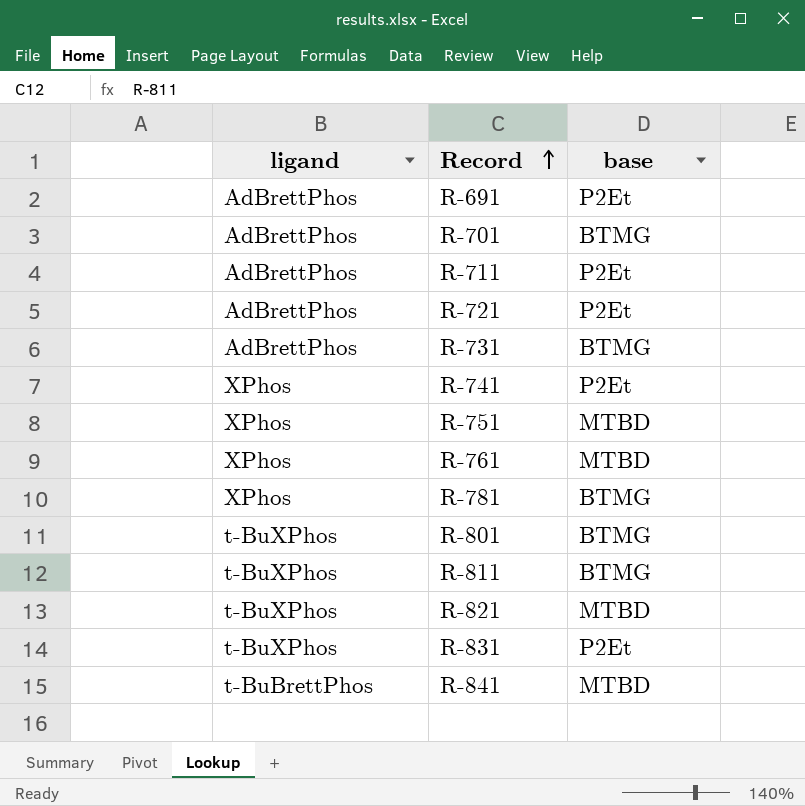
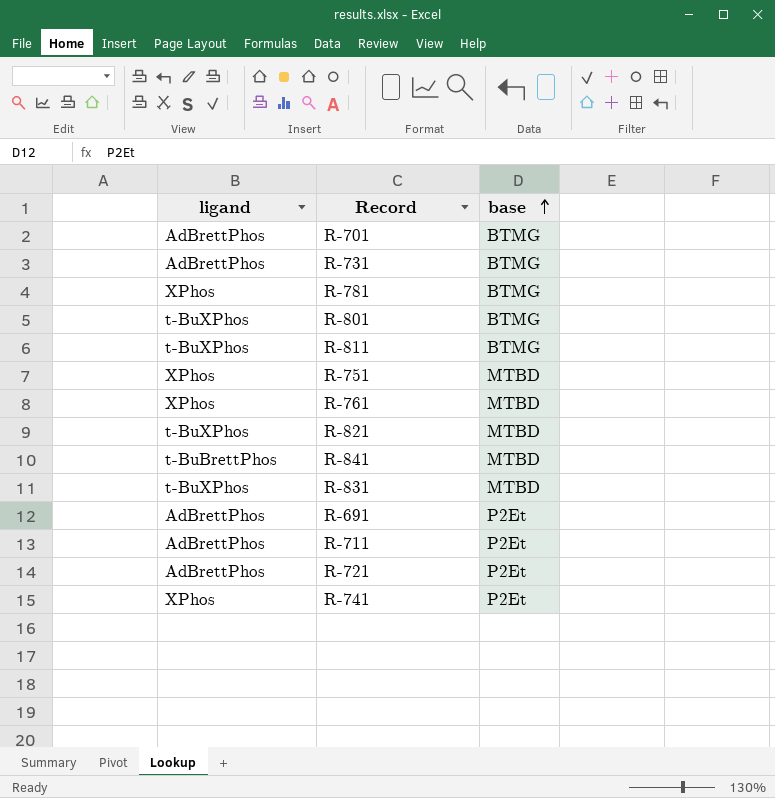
row order: Record ascending -> base ascending
R-831 | base: P2Et -> MTBD

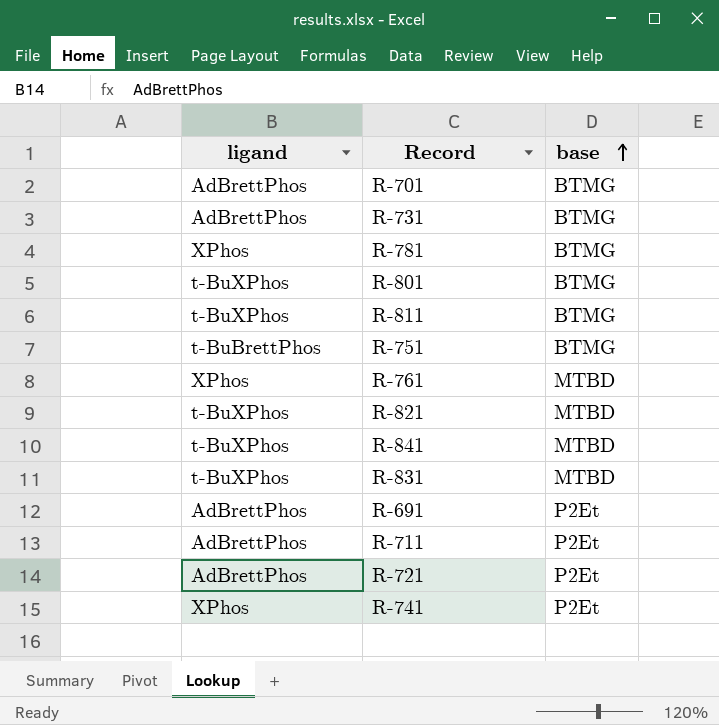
R-751 | ligand: XPhos -> t-BuBrettPhos
R-751 | base: MTBD -> BTMG
R-841 | ligand: t-BuBrettPhos -> t-BuXPhos

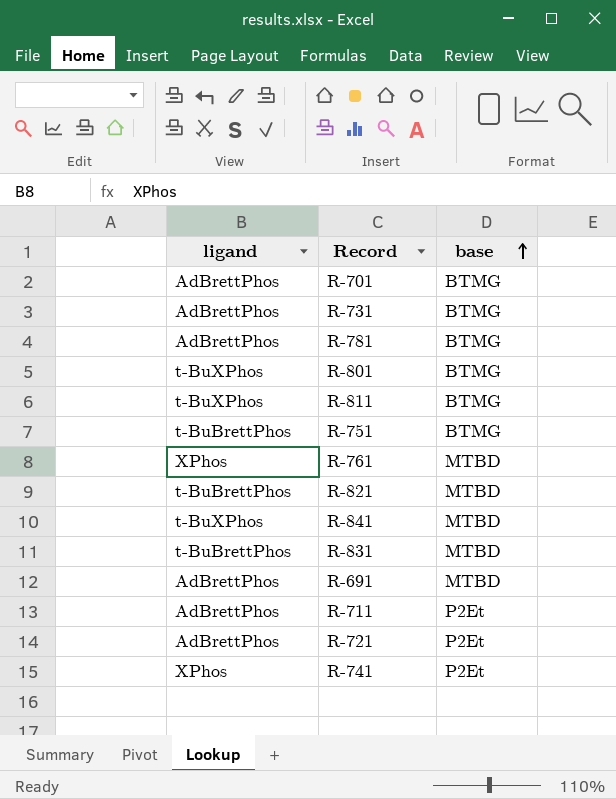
R-781 | ligand: XPhos -> AdBrettPhos
R-821 | ligand: t-BuXPhos -> t-BuBrettPhos
R-831 | ligand: t-BuXPhos -> t-BuBrettPhos
R-691 | base: P2Et -> MTBD

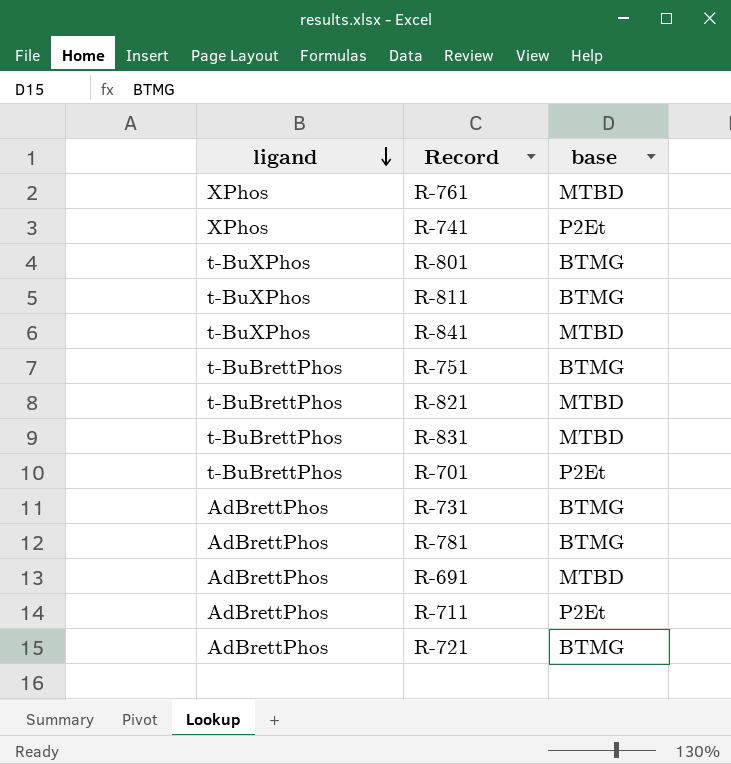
row order: base ascending -> ligand descending
R-701 | ligand: AdBrettPhos -> t-BuBrettPhos
R-701 | base: BTMG -> P2Et
R-721 | base: P2Et -> BTMG

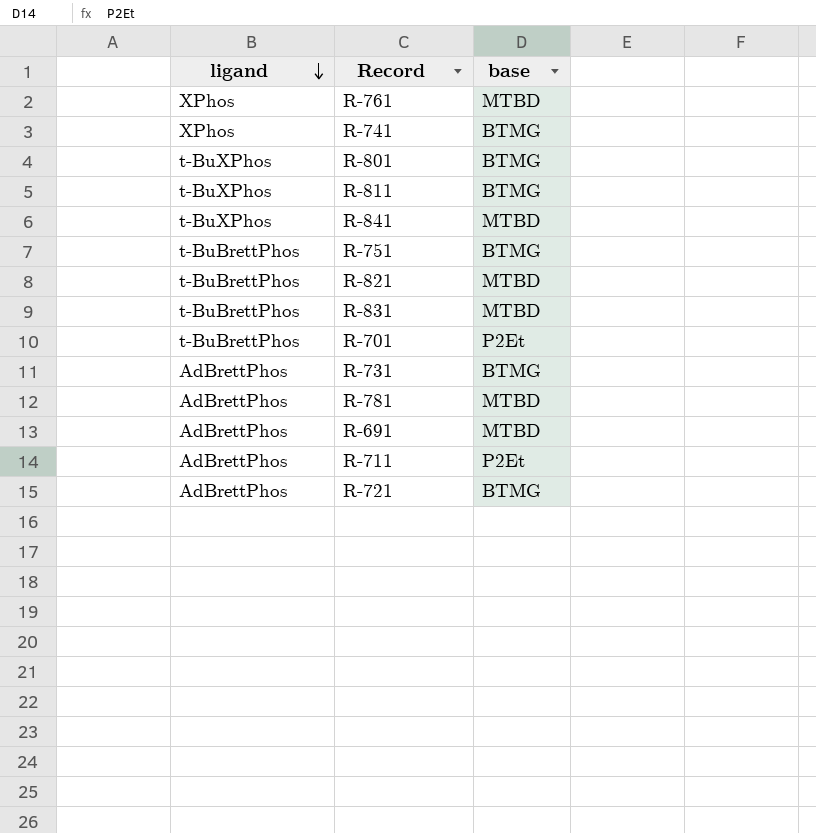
R-741 | base: P2Et -> BTMG
R-781 | base: BTMG -> MTBD

